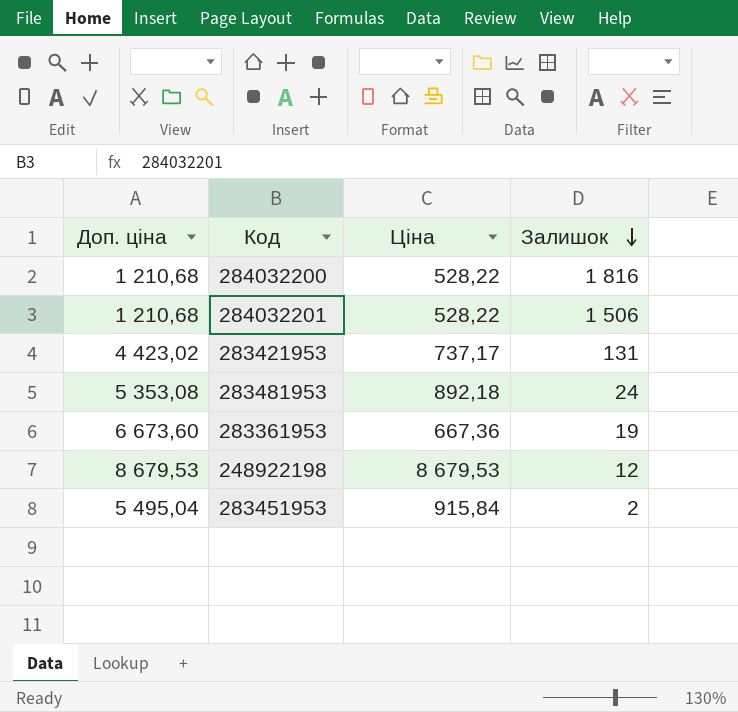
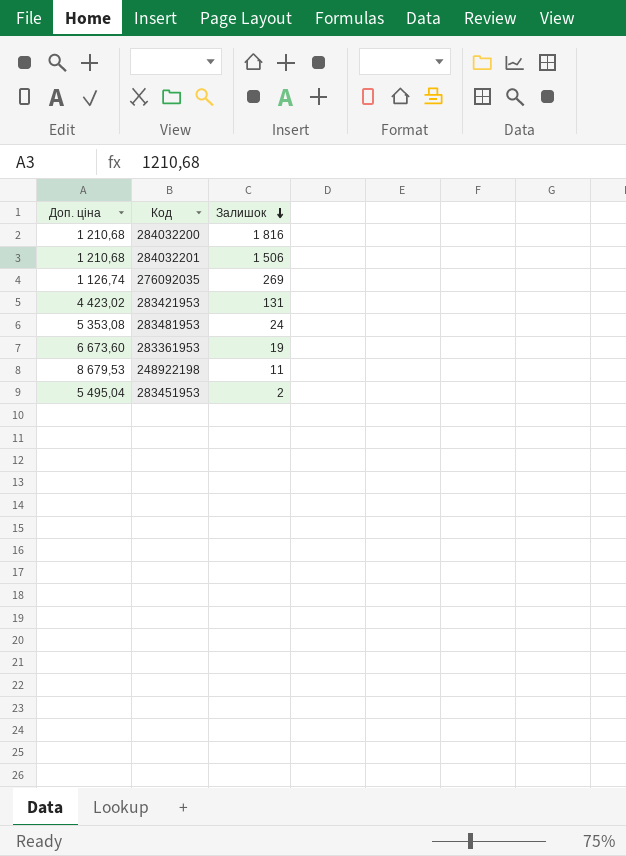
column Ціна | position: 3 -> none
row 276092035: none -> 1 126,74 | 269
248922198 | Залишок: 12 -> 11

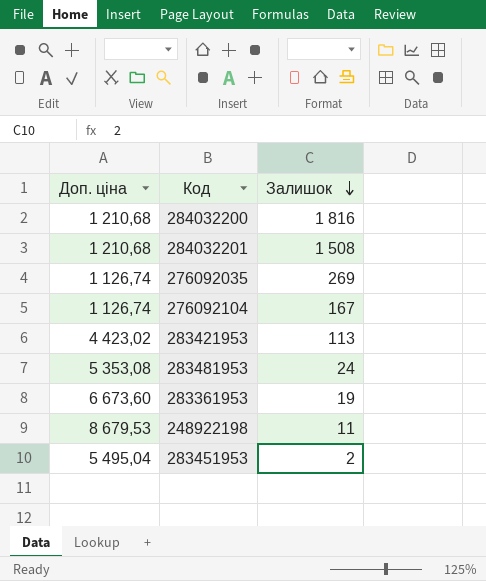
284032201 | Залишок: 1 506 -> 1 508
row 276092104: none -> 1 126,74 | 167
283421953 | Залишок: 131 -> 113

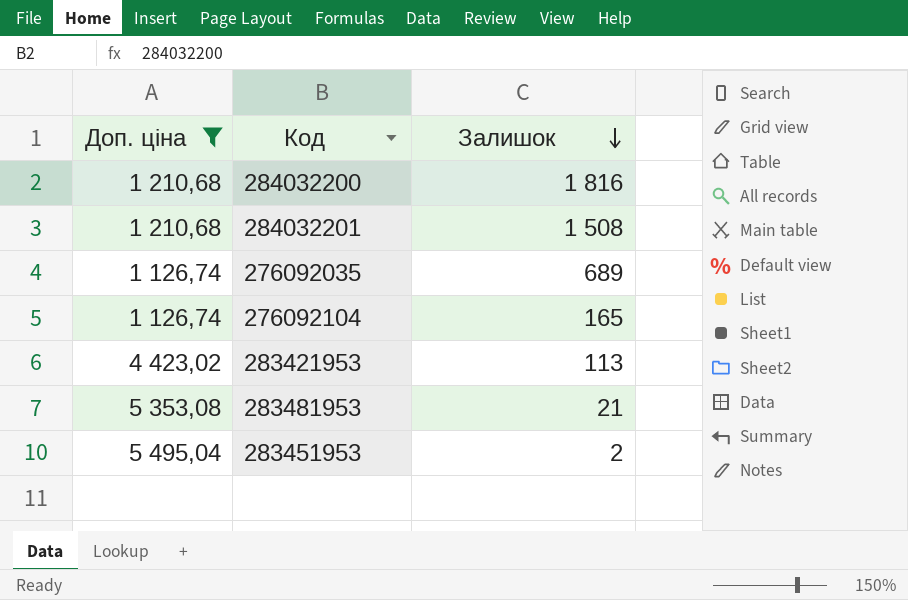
filter: none -> Доп. ціна <= 5 495,04
276092035 | Залишок: 269 -> 689
276092104 | Залишок: 167 -> 165
283481953 | Залишок: 24 -> 21

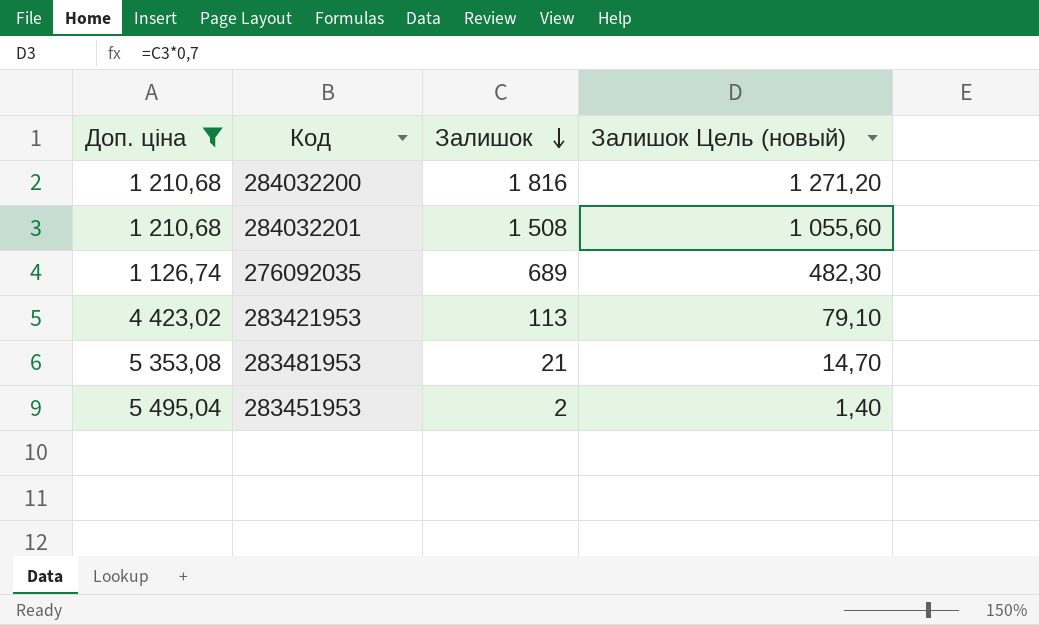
column Залишок Цель (новый) | formula: none -> [Залишок] * 0,7
row 276092104: 1 126,74 | 165 -> none

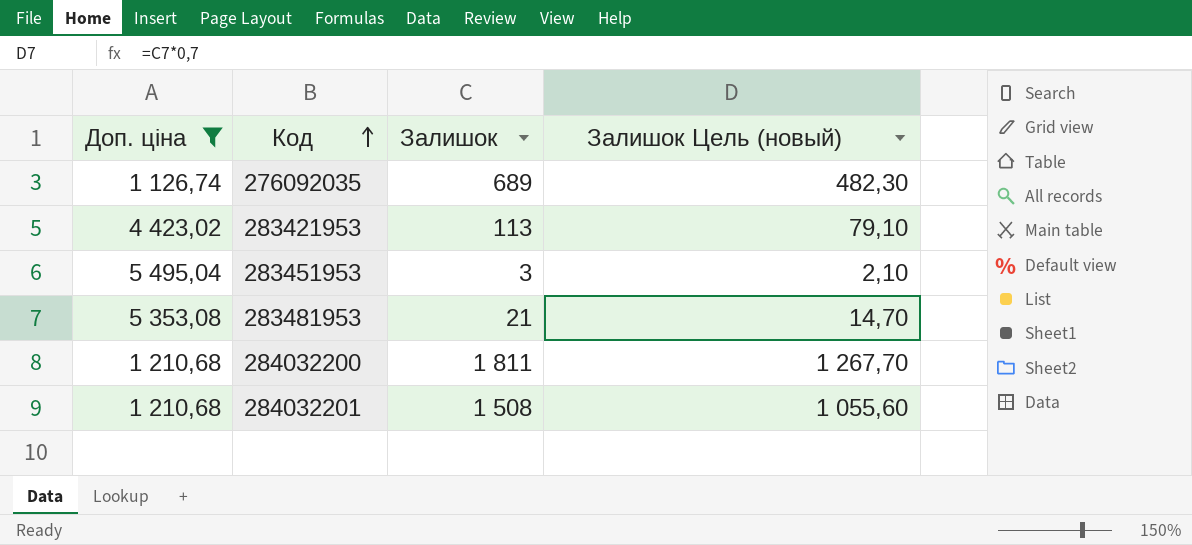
row order: Залишок descending -> Код ascending
283451953 | Залишок: 2 -> 3
283451953 | Залишок Цель (новый): 1,40 -> 2,10
284032200 | Залишок: 1 816 -> 1 811
284032200 | Залишок Цель (новый): 1 271,20 -> 1 267,70

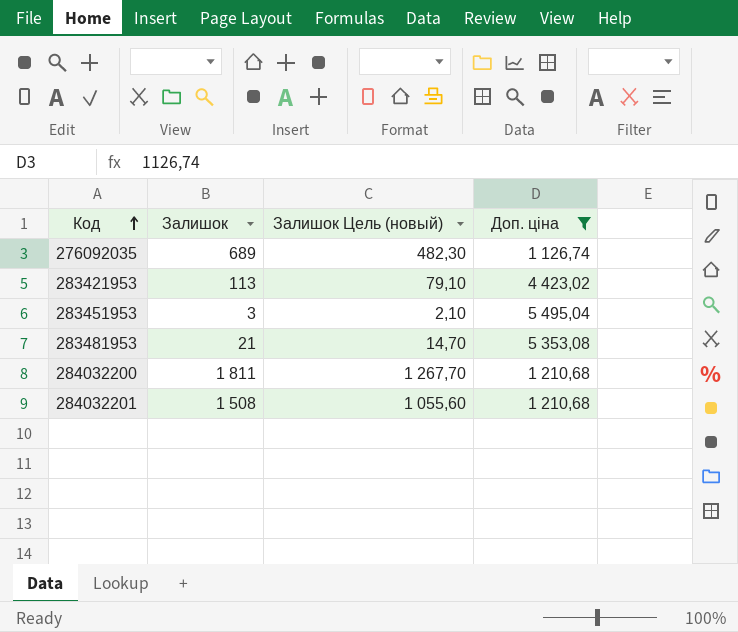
column Доп. ціна | position: 1 -> 4

